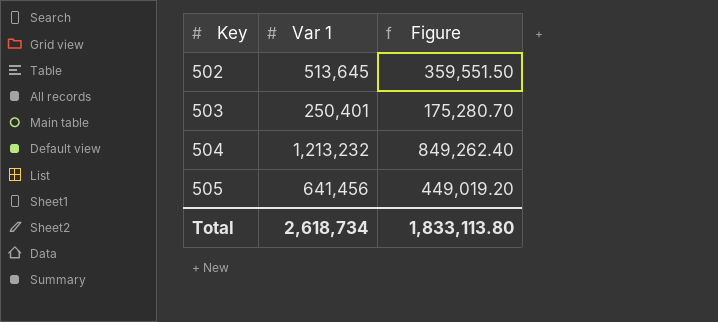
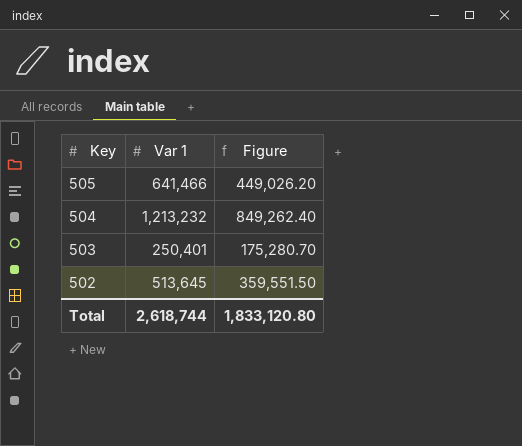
row order: Key ascending -> Key descending
505 | Var 1: 641,456 -> 641,466
505 | Figure: 449,019.20 -> 449,026.20
Total | Var 1: 2,618,734 -> 2,618,744
Total | Figure: 1,833,113.80 -> 1,833,120.80

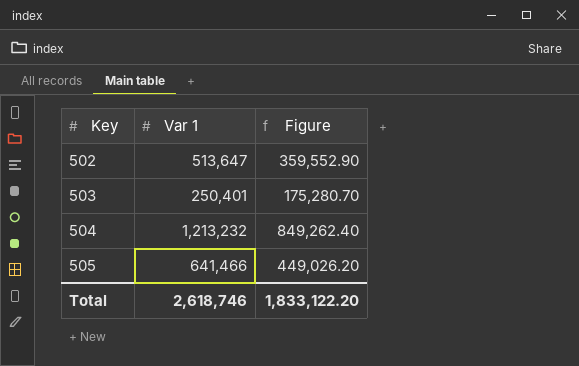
row order: Key descending -> Key ascending
502 | Var 1: 513,645 -> 513,647
502 | Figure: 359,551.50 -> 359,552.90
Total | Var 1: 2,618,744 -> 2,618,746
Total | Figure: 1,833,120.80 -> 1,833,122.20

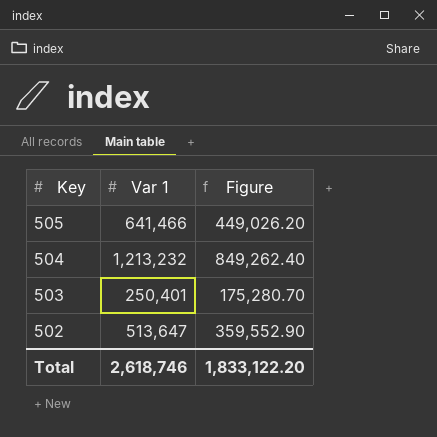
row order: Key ascending -> Key descending

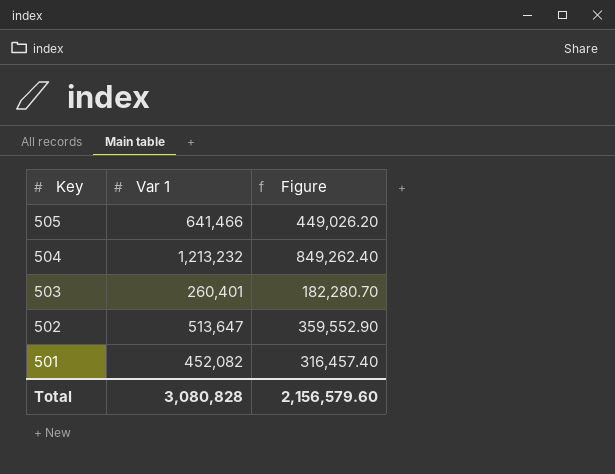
503 | Var 1: 250,401 -> 260,401
503 | Figure: 175,280.70 -> 182,280.70
row 501: none -> 452,082 | 316,457.40
Total | Var 1: 2,618,746 -> 3,080,828
Total | Figure: 1,833,122.20 -> 2,156,579.60

